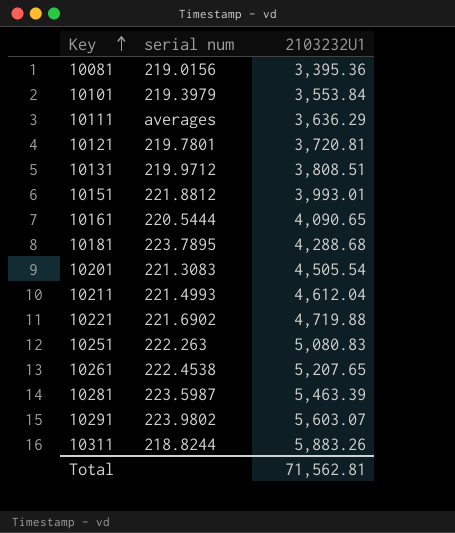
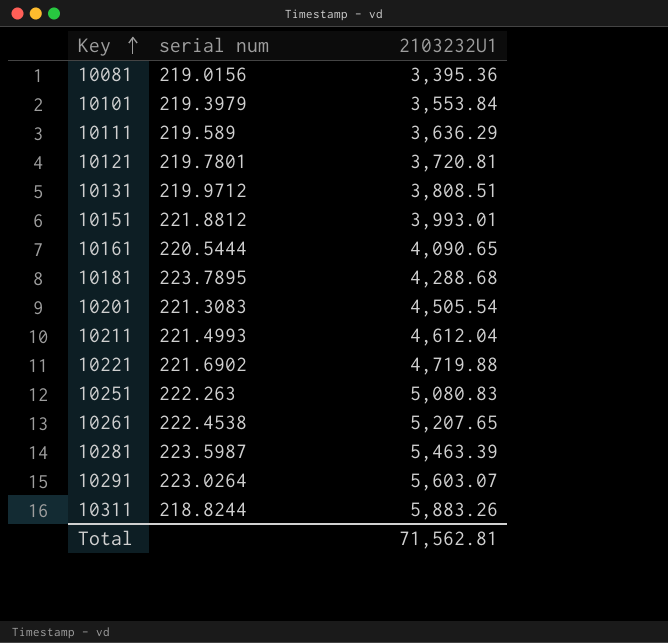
10111 | serial num: averages -> 219.589
10291 | serial num: 223.9802 -> 223.0264

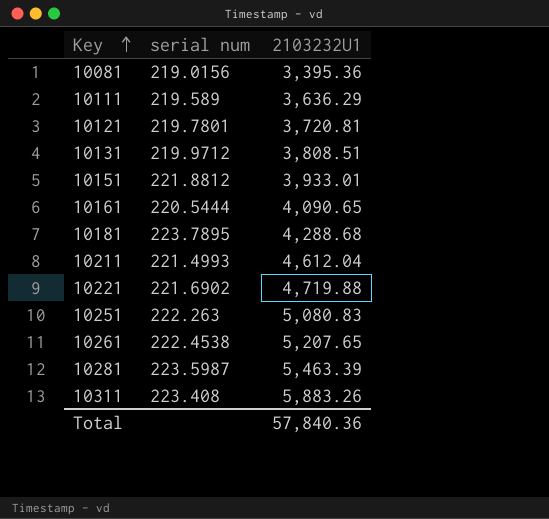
row 10101: 219.3979 | 3,553.84 -> none
row 10201: 221.3083 | 4,505.54 -> none
row 10291: 223.0264 | 5,603.07 -> none
10151 | 2103232U1: 3,993.01 -> 3,933.01
10311 | serial num: 218.8244 -> 223.408
Total | 2103232U1: 71,562.81 -> 57,840.36

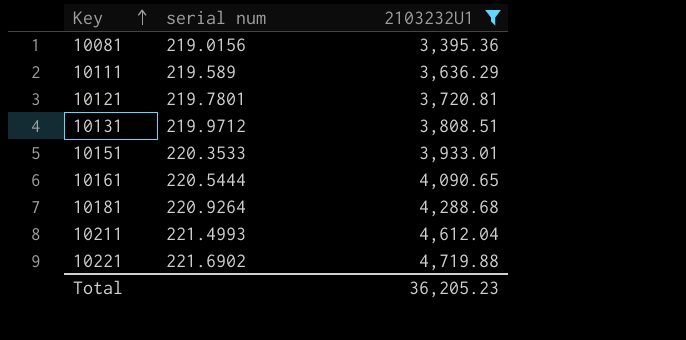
filter: none -> 2103232U1 <= 4,719.88
10151 | serial num: 221.8812 -> 220.3533
10181 | serial num: 223.7895 -> 220.9264
Total | 2103232U1: 57,840.36 -> 36,205.23

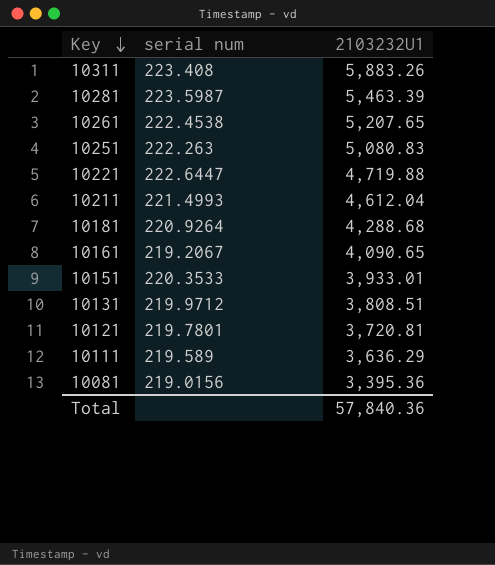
filter: 2103232U1 <= 4,719.88 -> none
row order: Key ascending -> Key descending
10221 | serial num: 221.6902 -> 222.6447
10161 | serial num: 220.5444 -> 219.2067
Total | 2103232U1: 36,205.23 -> 57,840.36

